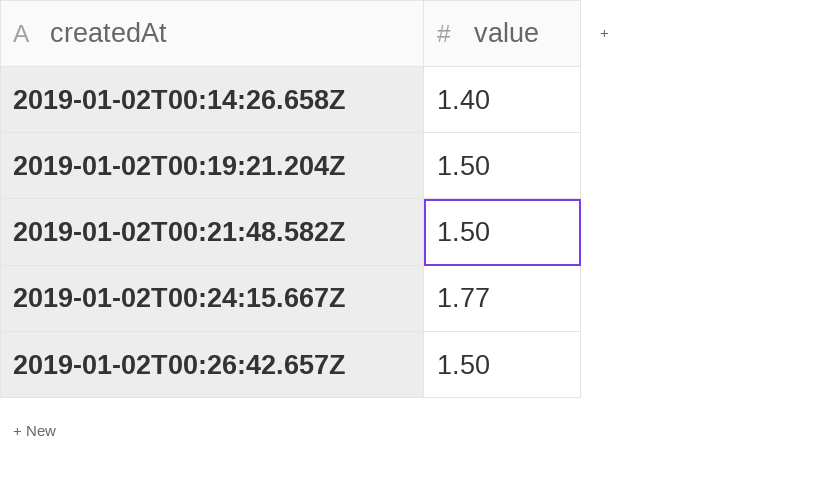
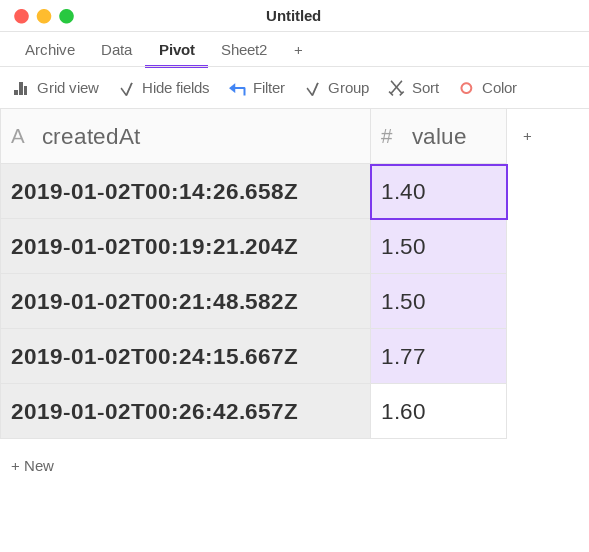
2019-01-02T00:26:42.657Z | value: 1.50 -> 1.60

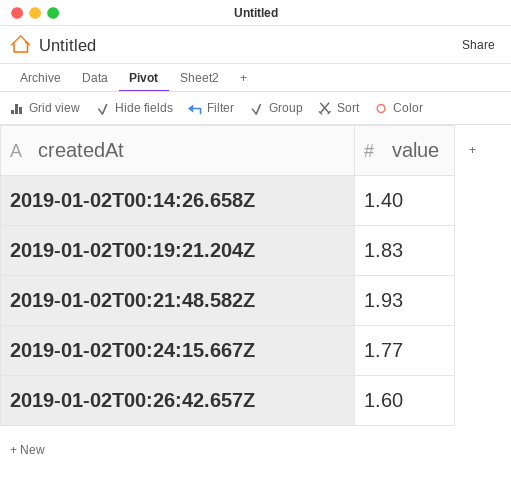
2019-01-02T00:19:21.204Z | value: 1.50 -> 1.83
2019-01-02T00:21:48.582Z | value: 1.50 -> 1.93

